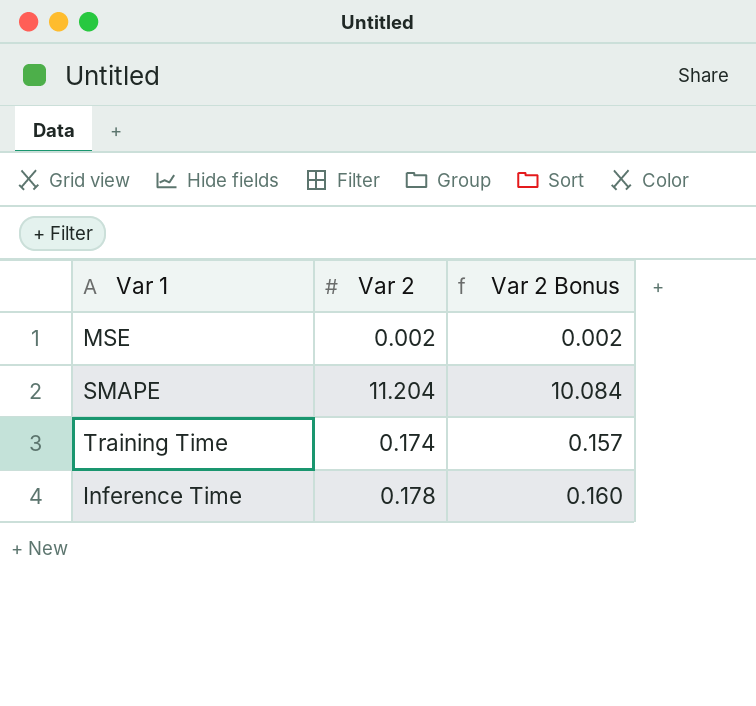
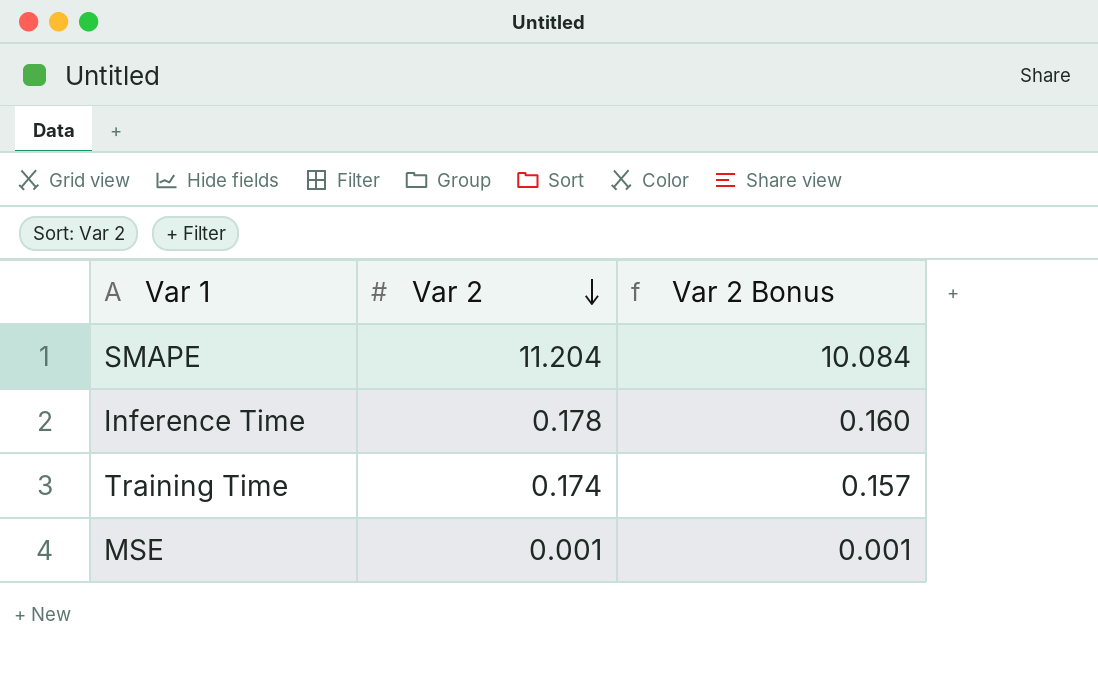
row order: none -> Var 2 descending
MSE | Var 2: 0.002 -> 0.001
MSE | Var 2 Bonus: 0.002 -> 0.001

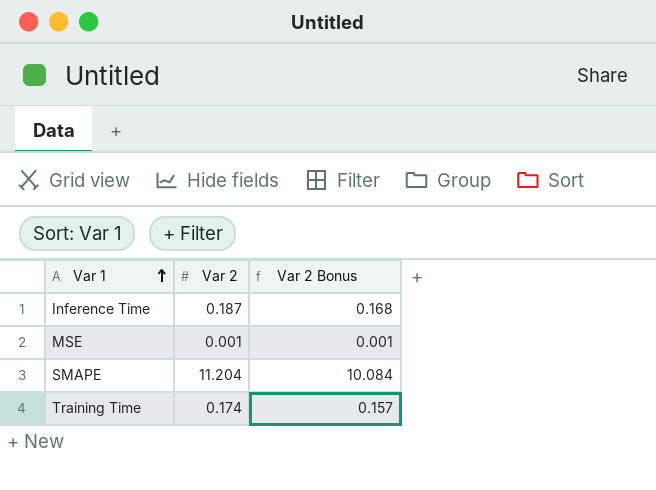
row order: Var 2 descending -> Var 1 ascending
Inference Time | Var 2: 0.178 -> 0.187
Inference Time | Var 2 Bonus: 0.160 -> 0.168

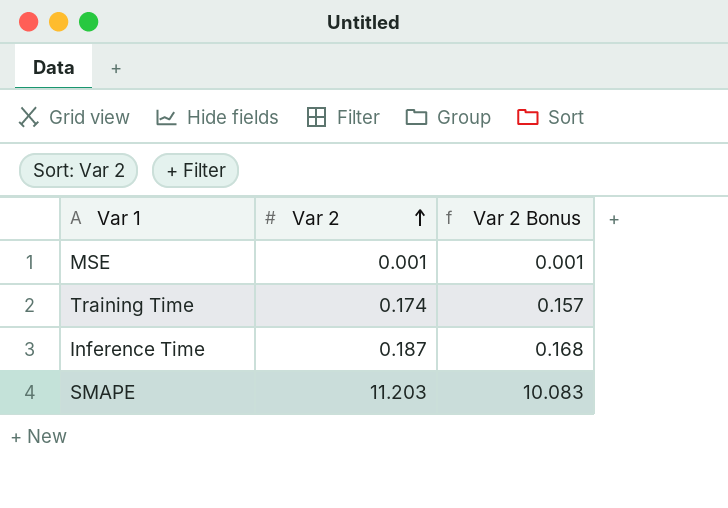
row order: Var 1 ascending -> Var 2 ascending
SMAPE | Var 2: 11.204 -> 11.203
SMAPE | Var 2 Bonus: 10.084 -> 10.083

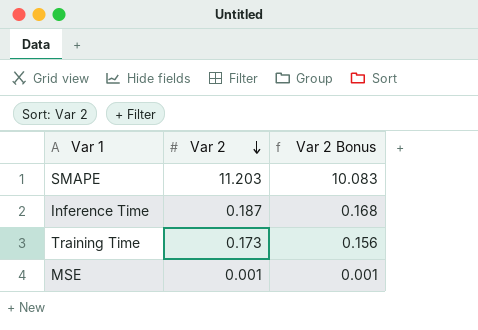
row order: Var 2 ascending -> Var 2 descending
Training Time | Var 2: 0.174 -> 0.173
Training Time | Var 2 Bonus: 0.157 -> 0.156

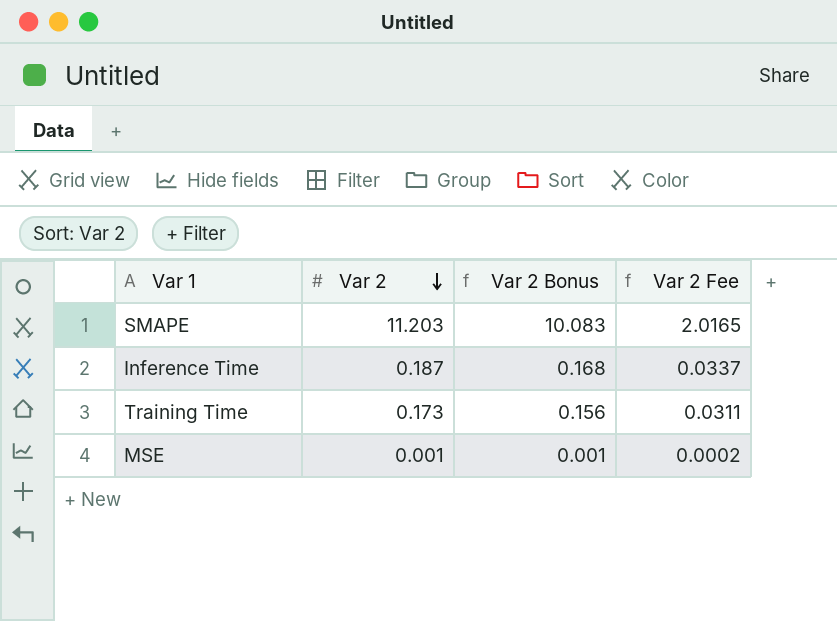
column Var 2 Fee | formula: none -> [Var 2] * 0.18

